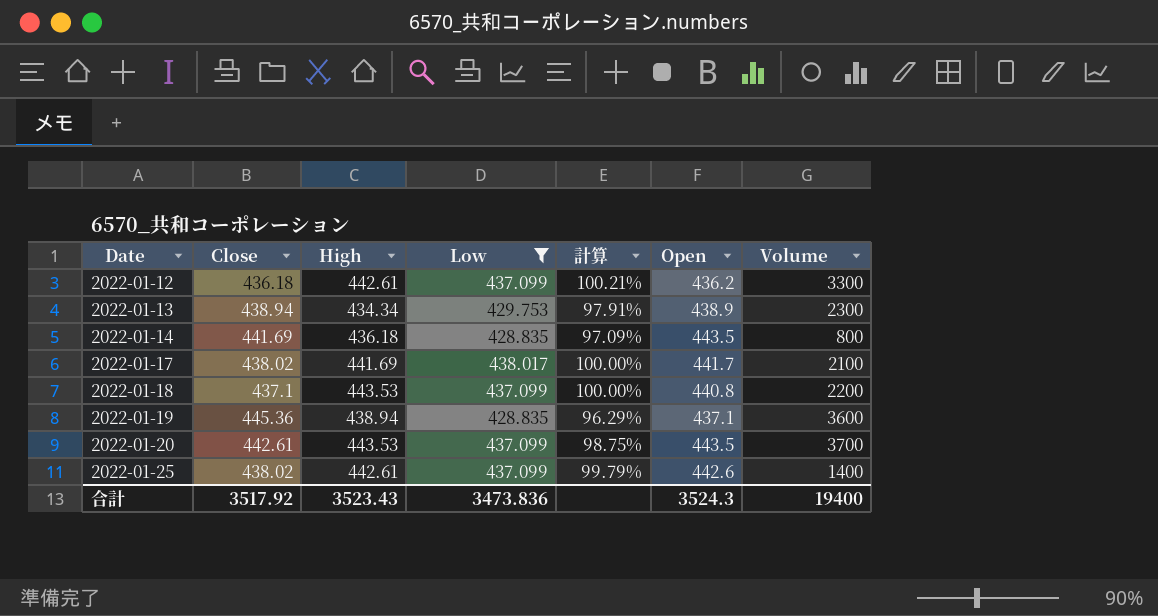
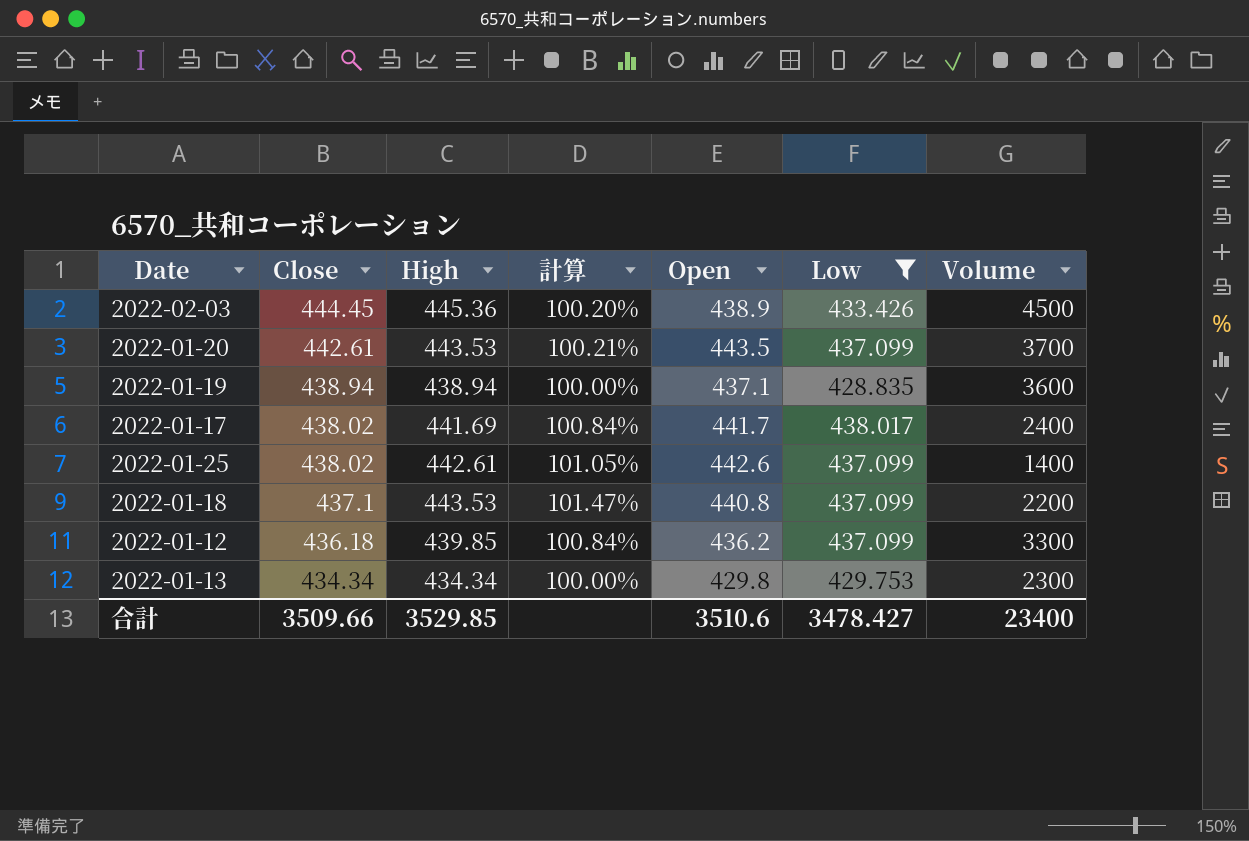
row order: Date ascending -> Close descending
column 計算 | formula: [Low] / [Close] -> [High] / [Close]
column Low | position: 4 -> 6
row 2022-01-14: 441.69 | 436.18 | 428.835 | 97.09% | 443.5 | 800 -> none
row 2022-02-03: none -> 444.45 | 445.36 | 100.20% | 438.9 | 433.426 | 4500
2022-01-19 | Close: 445.36 -> 438.94
2022-01-17 | Volume: 2100 -> 2400
2022-01-12 | High: 442.61 -> 439.85
2022-01-13 | Close: 438.94 -> 434.34
2022-01-13 | Open: 438.9 -> 429.8
合計 | Close: 3517.92 -> 3509.66
合計 | High: 3523.43 -> 3529.85
合計 | Open: 3524.3 -> 3510.6
合計 | Low: 3473.836 -> 3478.427
合計 | Volume: 19400 -> 23400

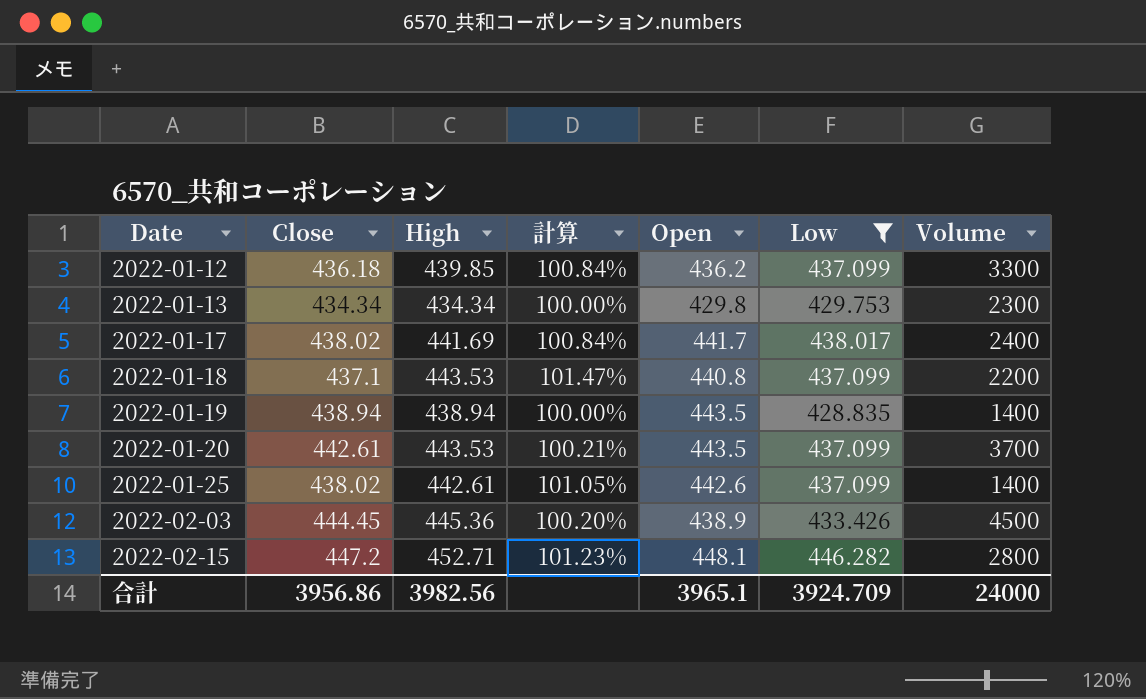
row order: Close descending -> Date ascending
2022-01-19 | Open: 437.1 -> 443.5
2022-01-19 | Volume: 3600 -> 1400
row 2022-02-15: none -> 447.2 | 452.71 | 101.23% | 448.1 | 446.282 | 2800
合計 | Close: 3509.66 -> 3956.86
合計 | High: 3529.85 -> 3982.56
合計 | Open: 3510.6 -> 3965.1
合計 | Low: 3478.427 -> 3924.709
合計 | Volume: 23400 -> 24000

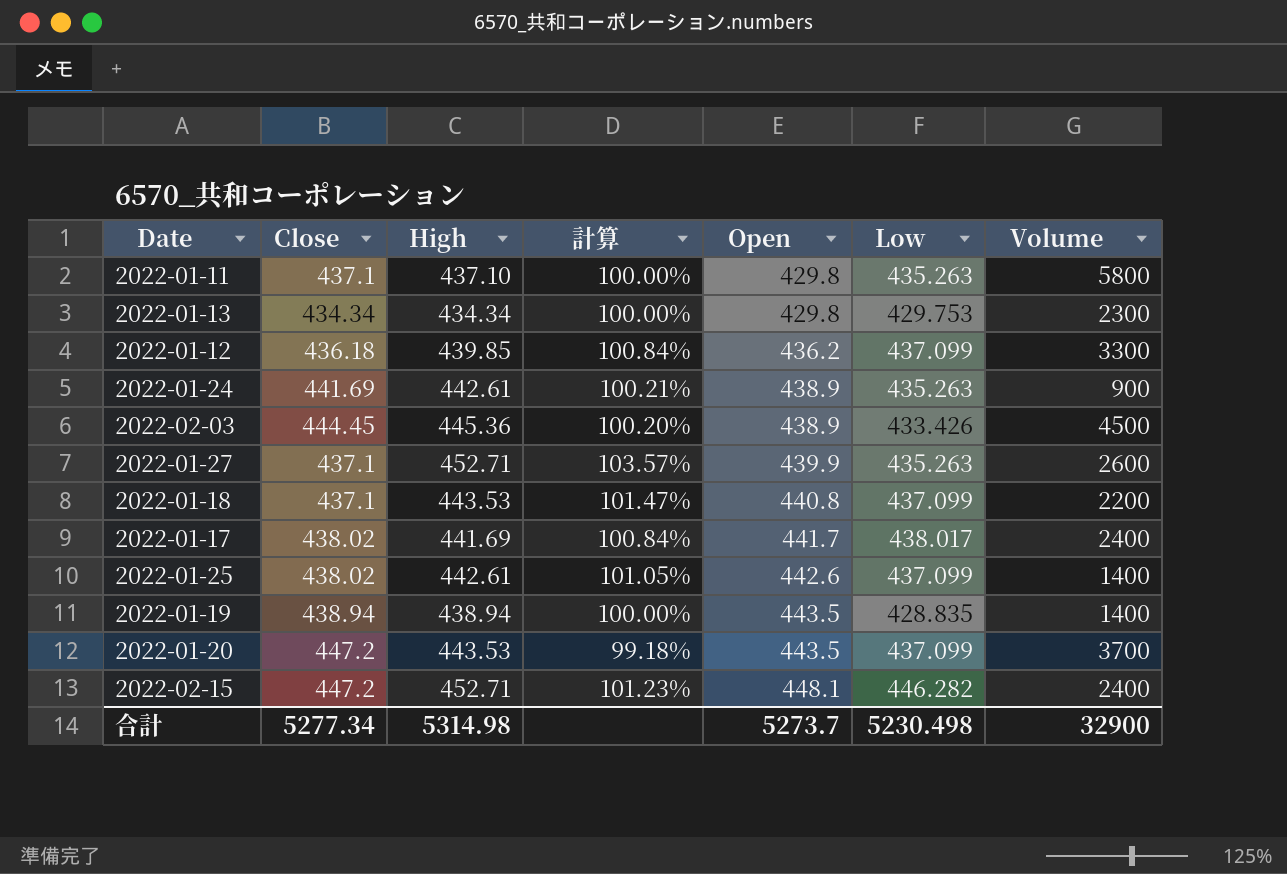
filter: Low != 435.263 -> none
row order: Date ascending -> Open ascending
2022-01-20 | Close: 442.61 -> 447.2
2022-01-20 | 計算: 100.21% -> 99.18%
2022-02-15 | Volume: 2800 -> 2400
合計 | Close: 3956.86 -> 5277.34
合計 | High: 3982.56 -> 5314.98
合計 | Open: 3965.1 -> 5273.7
合計 | Low: 3924.709 -> 5230.498
合計 | Volume: 24000 -> 32900

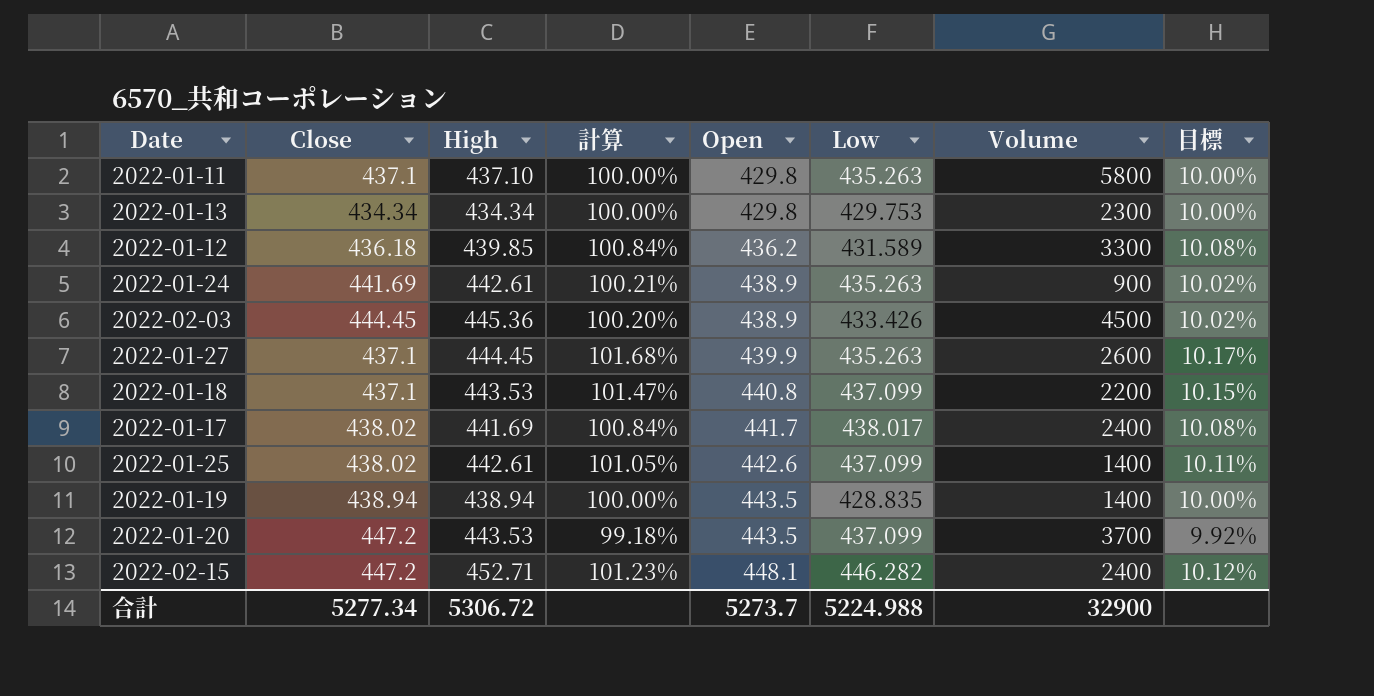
column 目標 | formula: none -> [計算] * 0.1
2022-01-12 | Low: 437.099 -> 431.589
2022-01-27 | High: 452.71 -> 444.45
2022-01-27 | 計算: 103.57% -> 101.68%
合計 | High: 5314.98 -> 5306.72
合計 | Low: 5230.498 -> 5224.988

